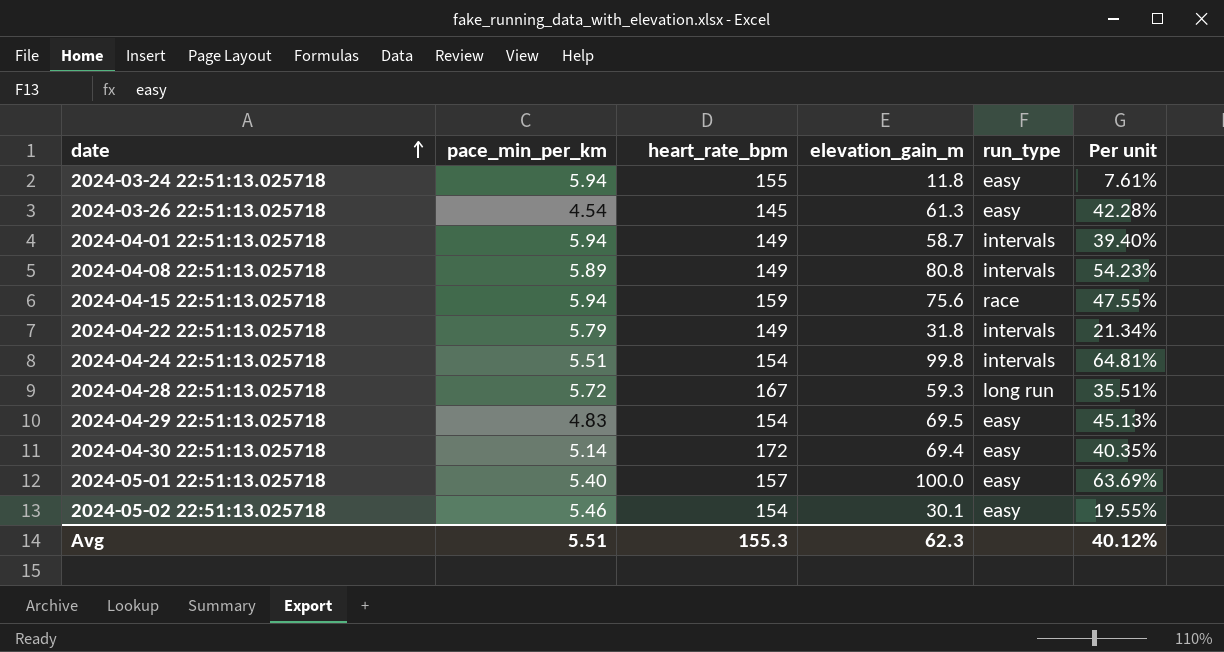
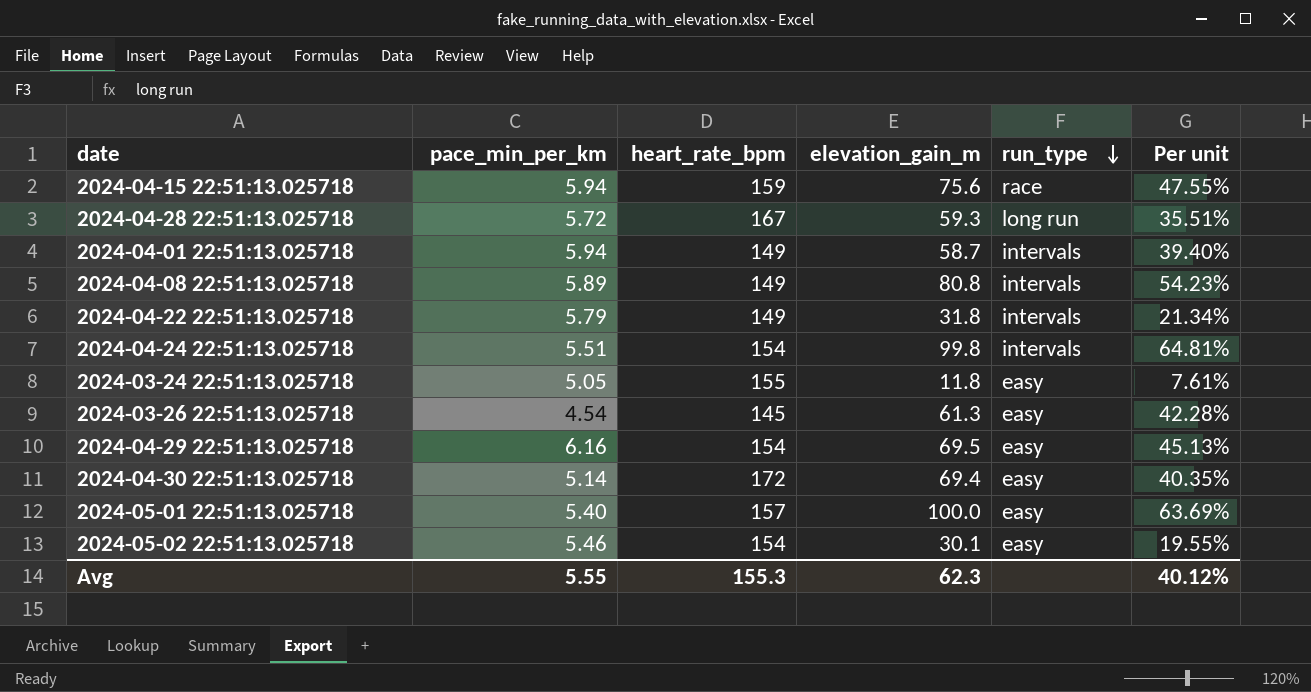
row order: date ascending -> run_type descending
2024-03-24 22:51:13.025718 | pace_min_per_km: 5.94 -> 5.05
2024-04-29 22:51:13.025718 | pace_min_per_km: 4.83 -> 6.16
Avg | pace_min_per_km: 5.51 -> 5.55

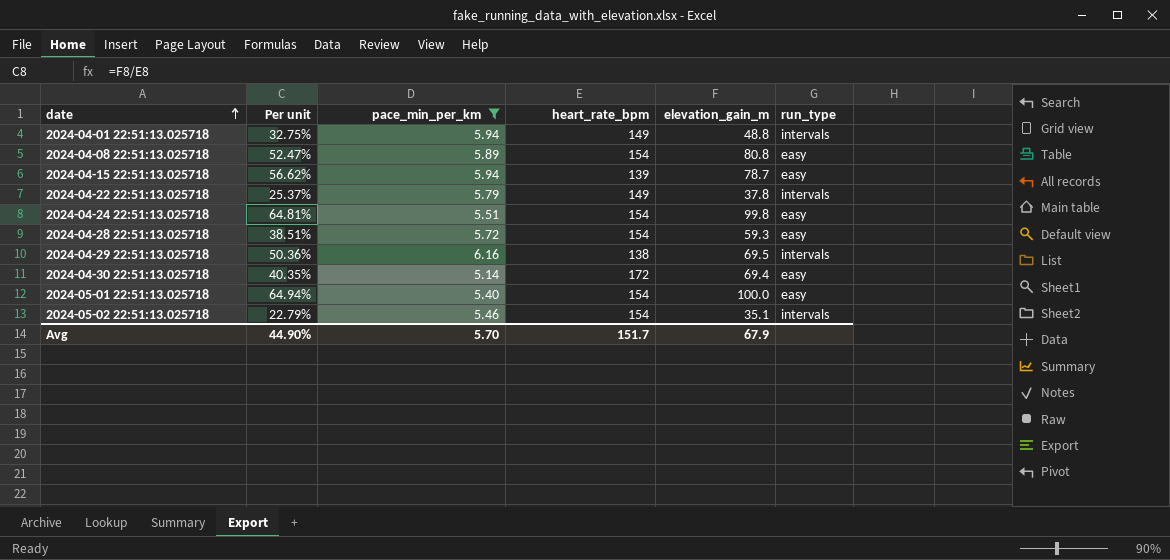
filter: none -> pace_min_per_km >= 5.14
row order: run_type descending -> date ascending
column Per unit | position: 6 -> 2
2024-04-01 22:51:13.025718 | Per unit: 39.40% -> 32.75%
2024-04-01 22:51:13.025718 | elevation_gain_m: 58.7 -> 48.8
2024-04-08 22:51:13.025718 | Per unit: 54.23% -> 52.47%
2024-04-08 22:51:13.025718 | heart_rate_bpm: 149 -> 154
2024-04-08 22:51:13.025718 | run_type: intervals -> easy
2024-04-15 22:51:13.025718 | Per unit: 47.55% -> 56.62%
2024-04-15 22:51:13.025718 | heart_rate_bpm: 159 -> 139
2024-04-15 22:51:13.025718 | elevation_gain_m: 75.6 -> 78.7
2024-04-15 22:51:13.025718 | run_type: race -> easy
2024-04-22 22:51:13.025718 | Per unit: 21.34% -> 25.37%
2024-04-22 22:51:13.025718 | elevation_gain_m: 31.8 -> 37.8
2024-04-24 22:51:13.025718 | run_type: intervals -> easy
2024-04-28 22:51:13.025718 | Per unit: 35.51% -> 38.51%
2024-04-28 22:51:13.025718 | heart_rate_bpm: 167 -> 154
2024-04-28 22:51:13.025718 | run_type: long run -> easy
2024-04-29 22:51:13.025718 | Per unit: 45.13% -> 50.36%
2024-04-29 22:51:13.025718 | heart_rate_bpm: 154 -> 138
2024-04-29 22:51:13.025718 | run_type: easy -> intervals
2024-05-01 22:51:13.025718 | Per unit: 63.69% -> 64.94%
2024-05-01 22:51:13.025718 | heart_rate_bpm: 157 -> 154
2024-05-02 22:51:13.025718 | Per unit: 19.55% -> 22.79%
2024-05-02 22:51:13.025718 | elevation_gain_m: 30.1 -> 35.1
2024-05-02 22:51:13.025718 | run_type: easy -> intervals
Avg | Per unit: 40.12% -> 44.90%
Avg | pace_min_per_km: 5.55 -> 5.70
Avg | heart_rate_bpm: 155.3 -> 151.7
Avg | elevation_gain_m: 62.3 -> 67.9

